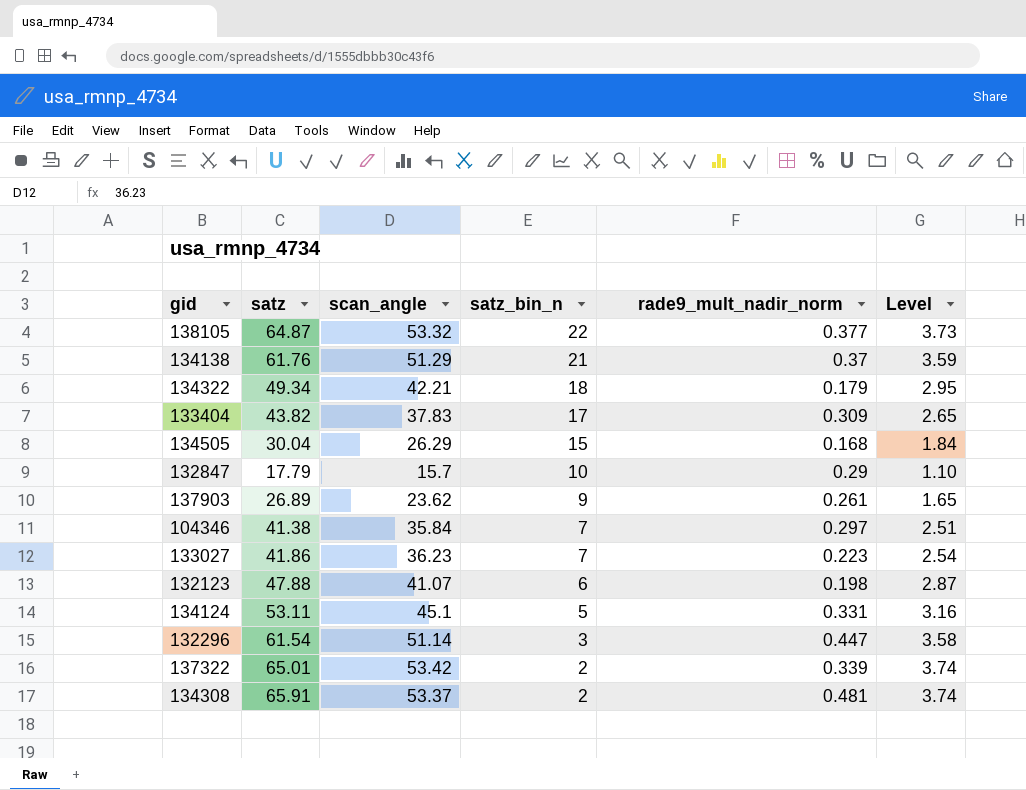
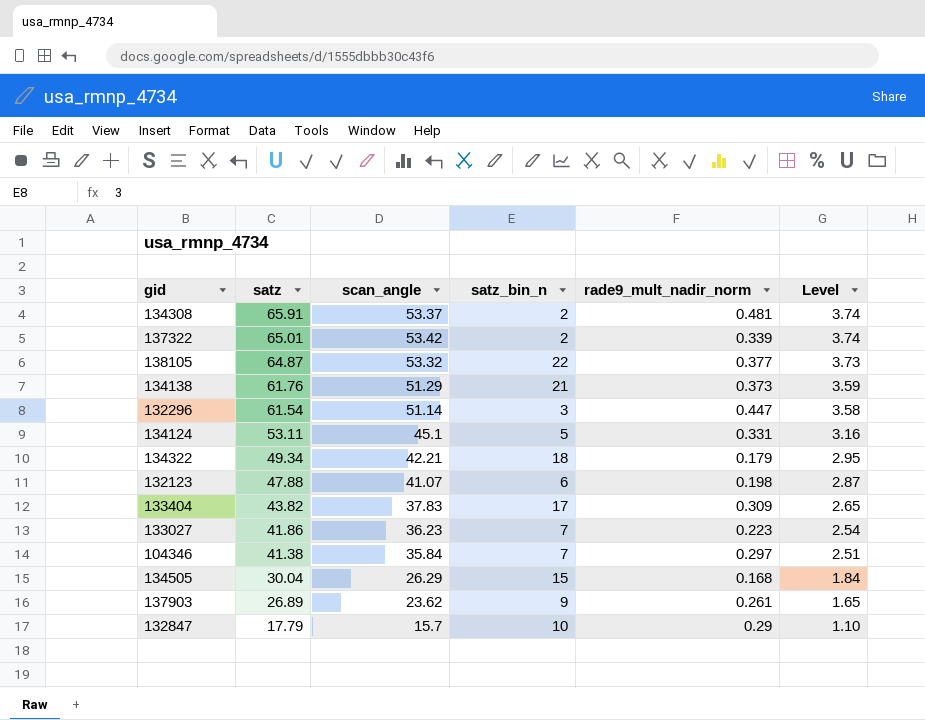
row order: satz_bin_n descending -> satz descending
134138 | rade9_mult_nadir_norm: 0.37 -> 0.373

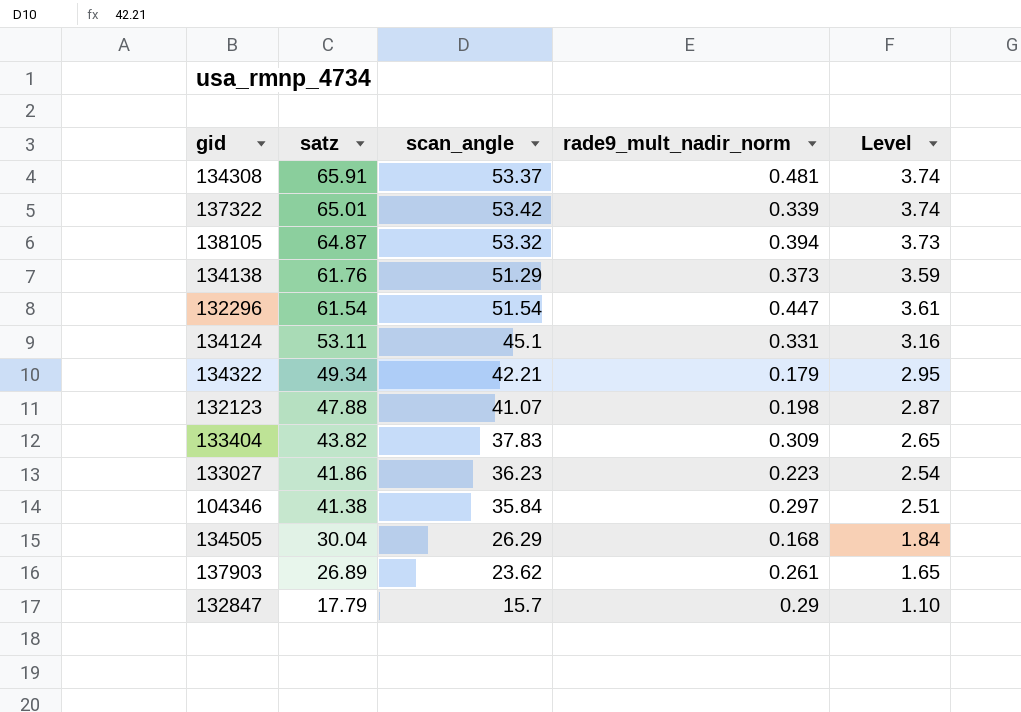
column satz_bin_n | position: 4 -> none
138105 | rade9_mult_nadir_norm: 0.377 -> 0.394
132296 | scan_angle: 51.14 -> 51.54
132296 | Level: 3.58 -> 3.61

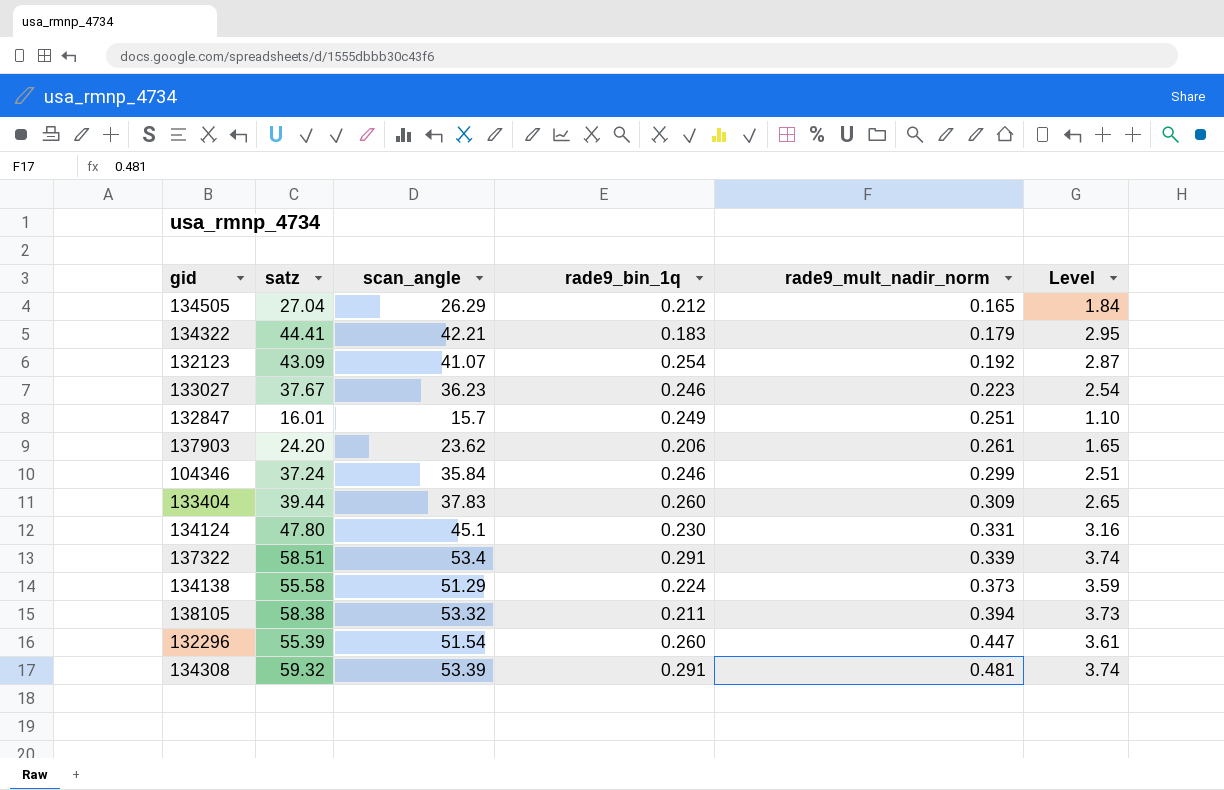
row order: satz descending -> rade9_mult_nadir_norm ascending
column rade9_bin_1q | position: none -> 4
134505 | satz: 30.04 -> 27.04
134505 | rade9_mult_nadir_norm: 0.168 -> 0.165
134322 | satz: 49.34 -> 44.41
132123 | satz: 47.88 -> 43.09
132123 | rade9_mult_nadir_norm: 0.198 -> 0.192
133027 | satz: 41.86 -> 37.67
132847 | satz: 17.79 -> 16.01
132847 | rade9_mult_nadir_norm: 0.29 -> 0.251
137903 | satz: 26.89 -> 24.20
104346 | satz: 41.38 -> 37.24
104346 | rade9_mult_nadir_norm: 0.297 -> 0.299
133404 | satz: 43.82 -> 39.44
134124 | satz: 53.11 -> 47.80
137322 | satz: 65.01 -> 58.51
137322 | scan_angle: 53.42 -> 53.4
134138 | satz: 61.76 -> 55.58
138105 | satz: 64.87 -> 58.38
132296 | satz: 61.54 -> 55.39
134308 | satz: 65.91 -> 59.32
134308 | scan_angle: 53.37 -> 53.39

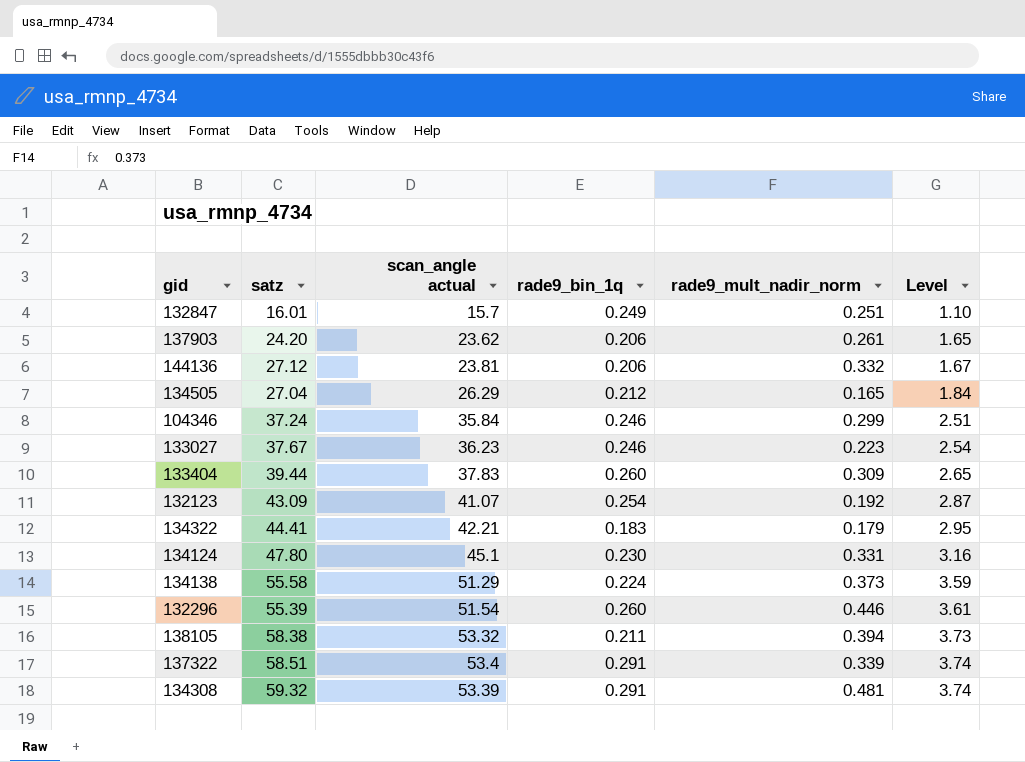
row order: rade9_mult_nadir_norm ascending -> Level ascending
column name: scan_angle -> scan_angle actual
row 144136: none -> 27.12 | 23.81 | 0.206 | 0.332 | 1.67
132296 | rade9_mult_nadir_norm: 0.447 -> 0.446

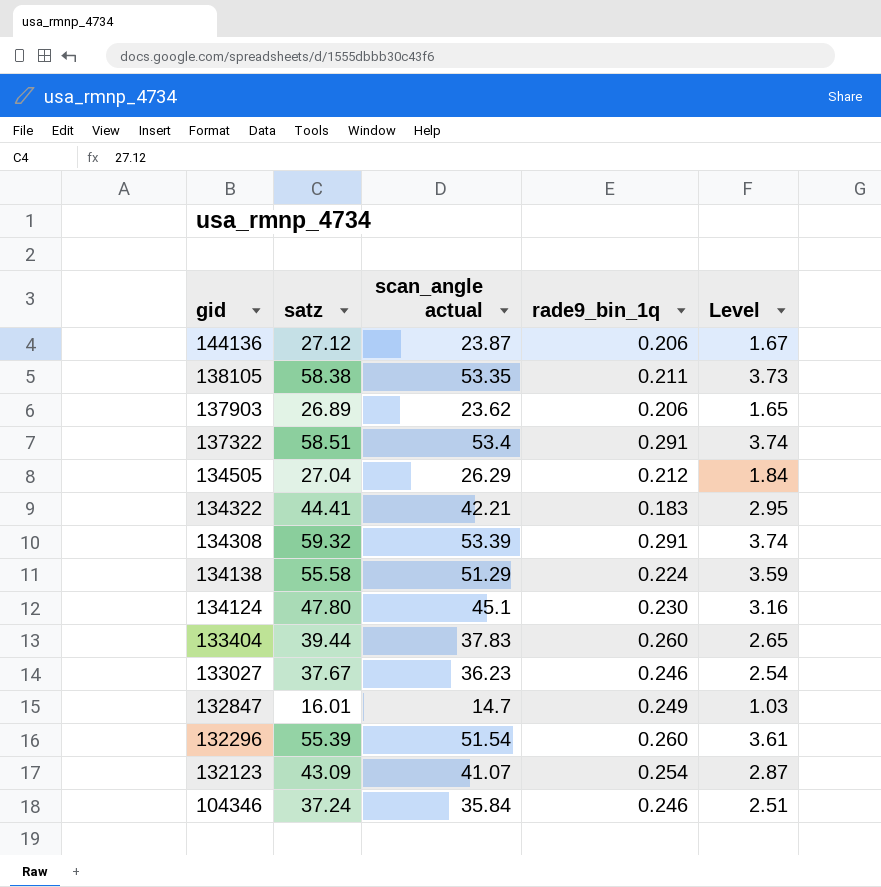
row order: Level ascending -> gid descending
column rade9_mult_nadir_norm | position: 5 -> none
144136 | scan_angle actual: 23.81 -> 23.87
138105 | scan_angle actual: 53.32 -> 53.35
137903 | satz: 24.20 -> 26.89
132847 | scan_angle actual: 15.7 -> 14.7
132847 | Level: 1.10 -> 1.03

